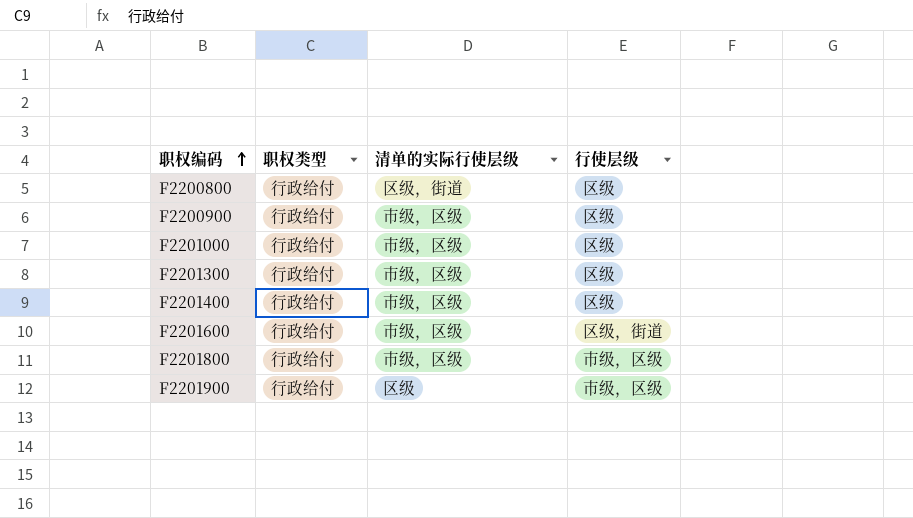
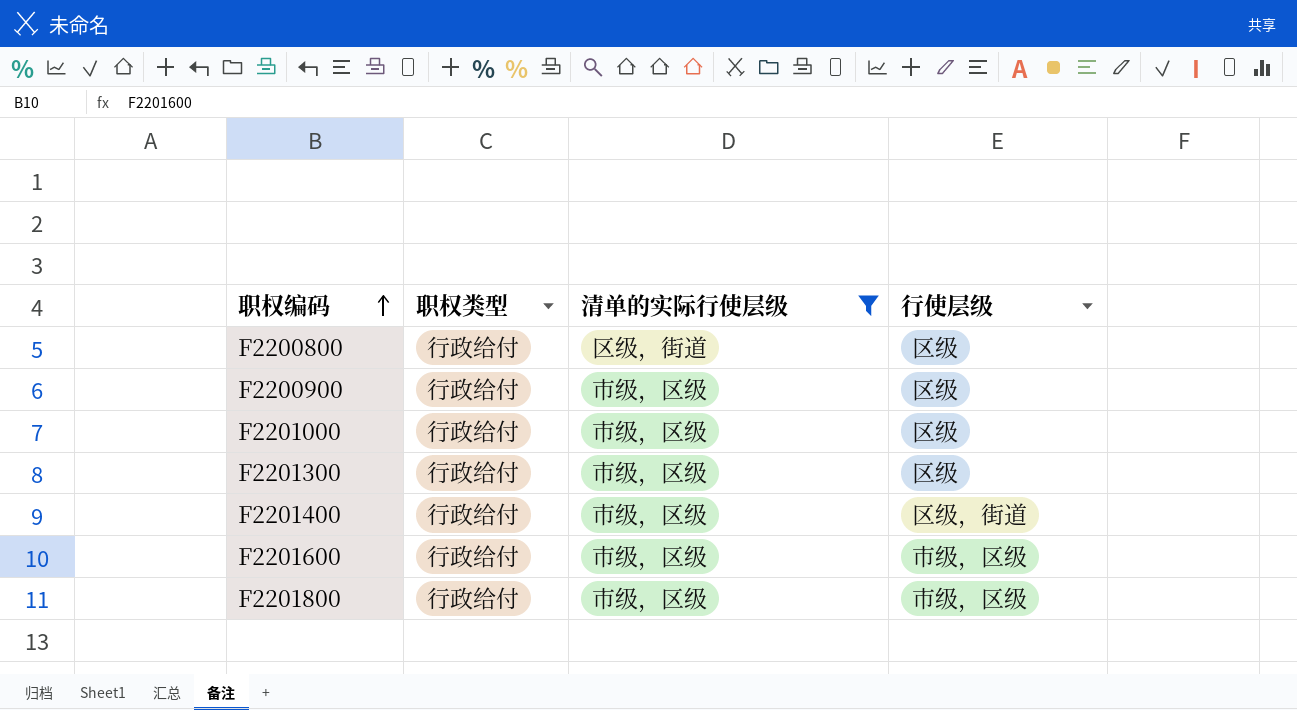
filter: none -> 清单的实际行使层级 != 区级
F2201400 | 行使层级: 区级 -> 区级，街道
F2201600 | 行使层级: 区级，街道 -> 市级，区级

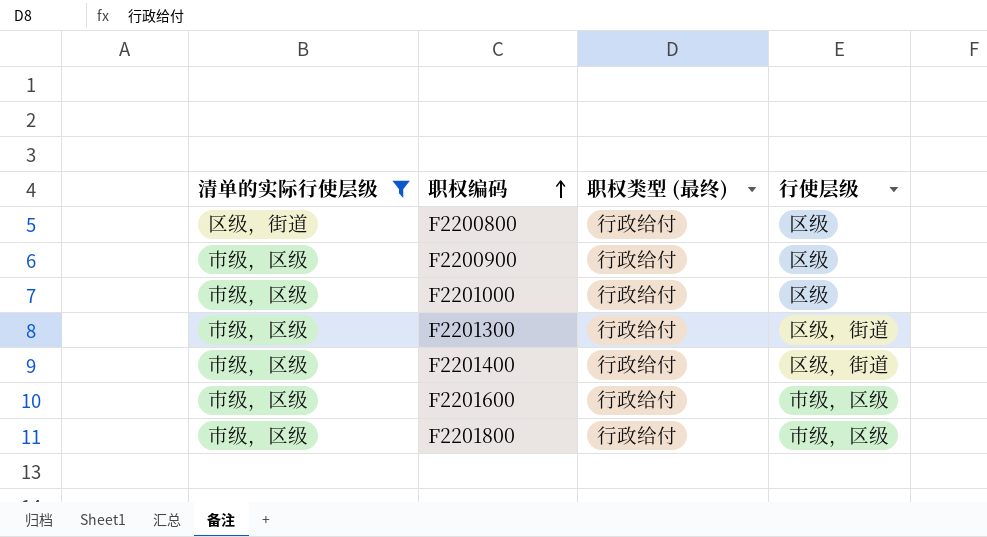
column 清单的实际行使层级 | position: 3 -> 1
column name: 职权类型 -> 职权类型 (最终)
F2201300 | 行使层级: 区级 -> 区级，街道

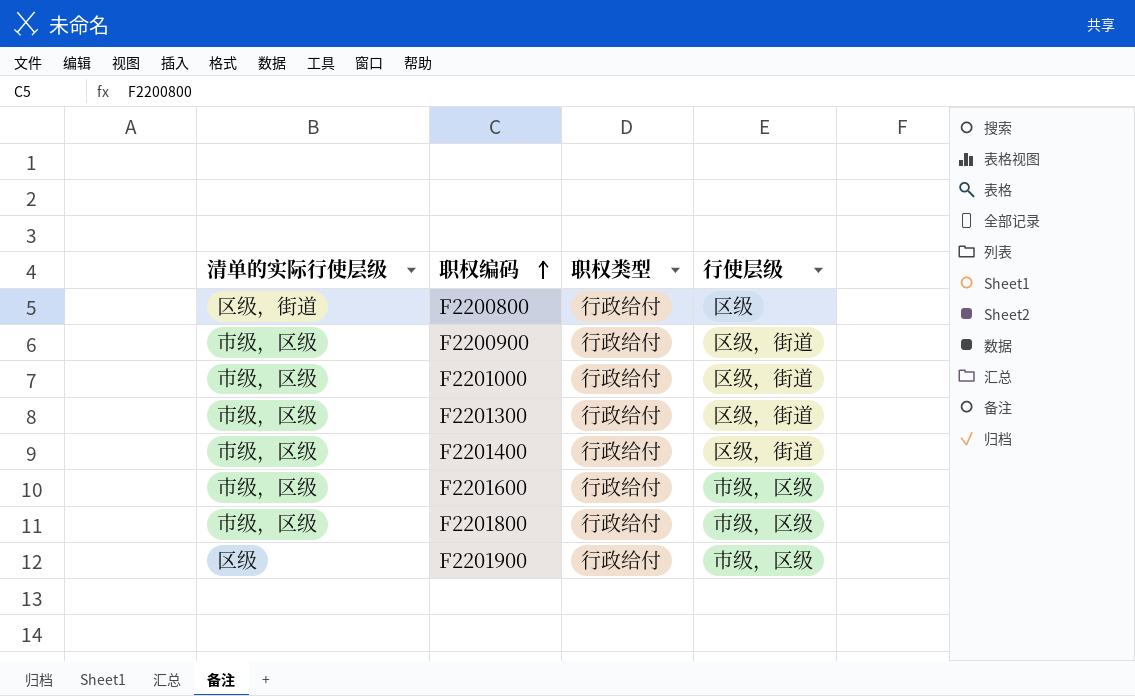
filter: 清单的实际行使层级 != 区级 -> none
column name: 职权类型 (最终) -> 职权类型
F2200900 | 行使层级: 区级 -> 区级，街道
F2201000 | 行使层级: 区级 -> 区级，街道

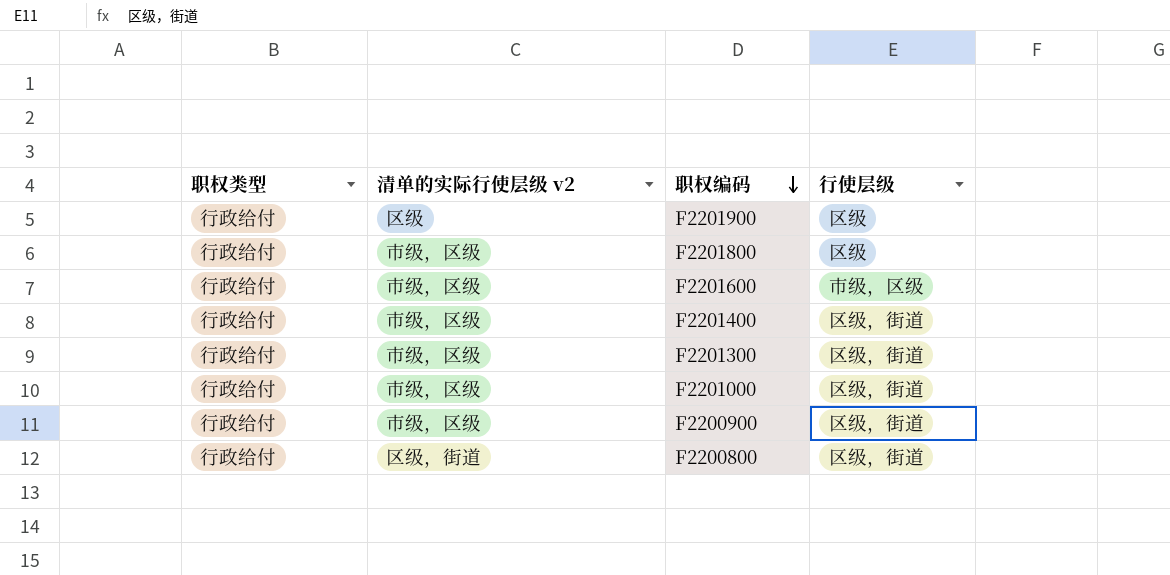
row order: 职权编码 ascending -> 职权编码 descending
column 职权类型 | position: 3 -> 1
column name: 清单的实际行使层级 -> 清单的实际行使层级 v2
F2201900 | 行使层级: 市级，区级 -> 区级
F2201800 | 行使层级: 市级，区级 -> 区级
F2200800 | 行使层级: 区级 -> 区级，街道

